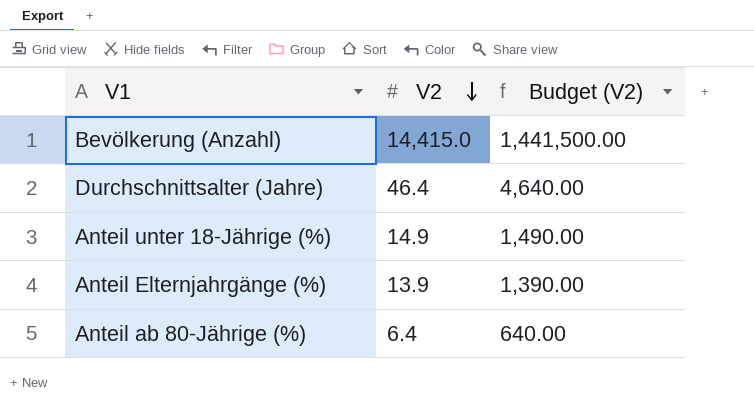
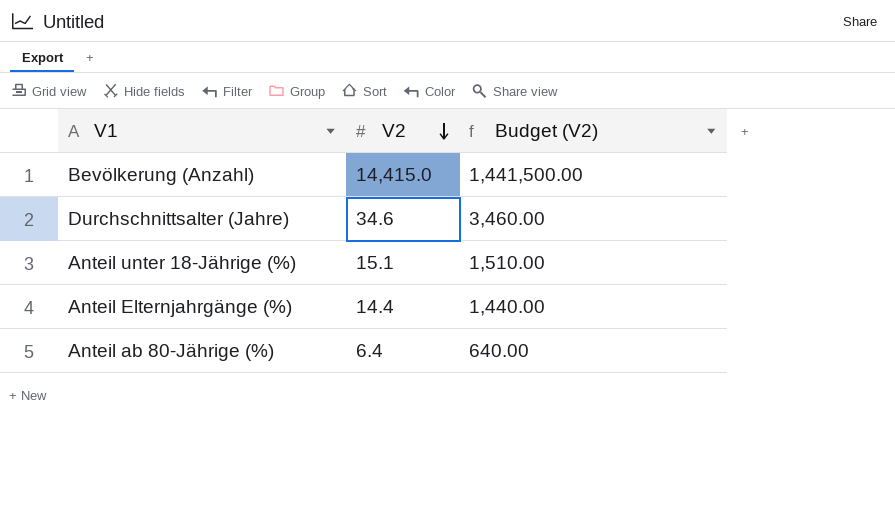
Durchschnittsalter (Jahre) | V2: 46.4 -> 34.6
Durchschnittsalter (Jahre) | Budget (V2): 4,640.00 -> 3,460.00
Anteil unter 18-Jährige (%) | V2: 14.9 -> 15.1
Anteil unter 18-Jährige (%) | Budget (V2): 1,490.00 -> 1,510.00
Anteil Elternjahrgänge (%) | V2: 13.9 -> 14.4
Anteil Elternjahrgänge (%) | Budget (V2): 1,390.00 -> 1,440.00

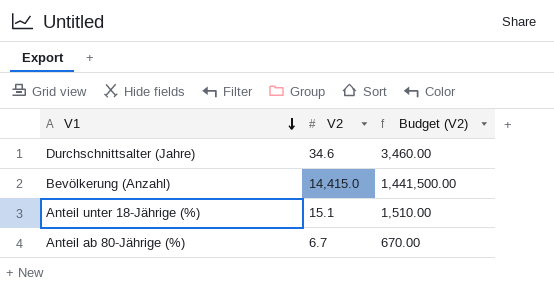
row order: V2 descending -> V1 descending
row Anteil Elternjahrgänge (%): 14.4 | 1,440.00 -> none
Anteil ab 80-Jährige (%) | V2: 6.4 -> 6.7
Anteil ab 80-Jährige (%) | Budget (V2): 640.00 -> 670.00

